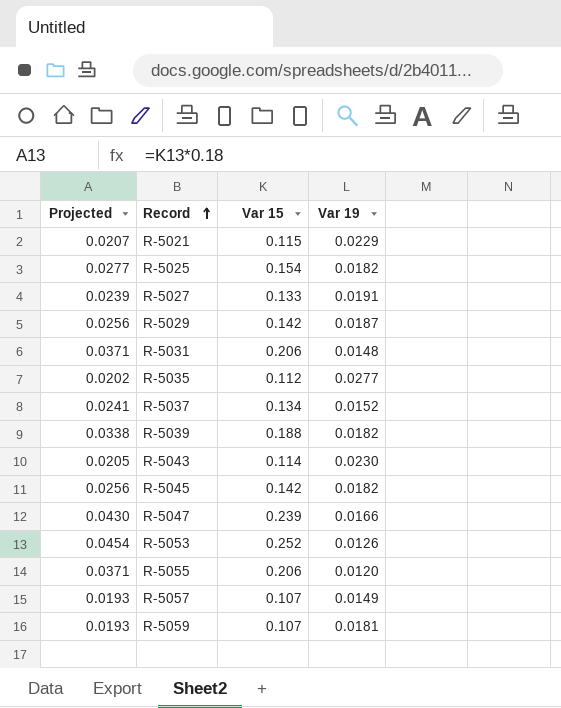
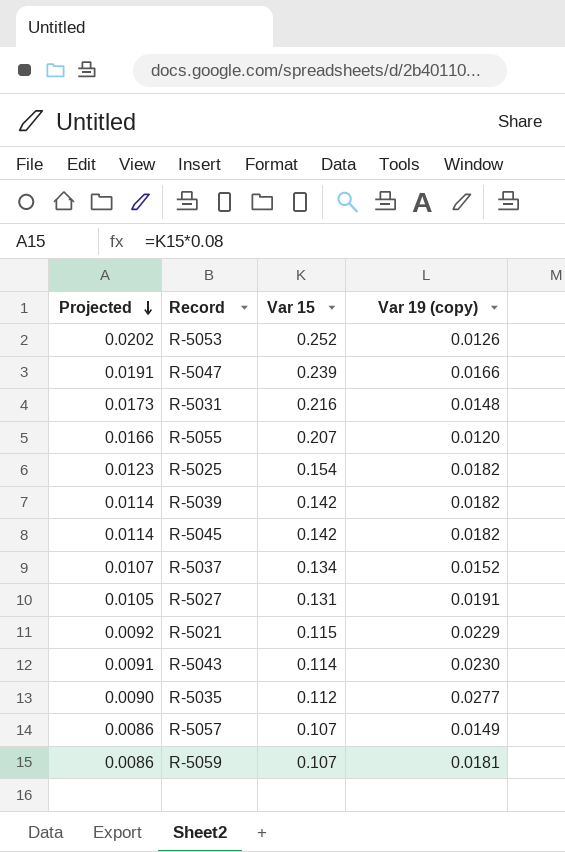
row order: Record ascending -> Projected descending
column Projected | formula: [Var 15] * 0.18 -> [Var 15] * 0.08
column name: Var 19 -> Var 19 (copy)
row R-5029: 0.0256 | 0.142 | 0.0187 -> none
R-5031 | Var 15: 0.206 -> 0.216
R-5055 | Var 15: 0.206 -> 0.207
R-5039 | Var 15: 0.188 -> 0.142
R-5027 | Var 15: 0.133 -> 0.131

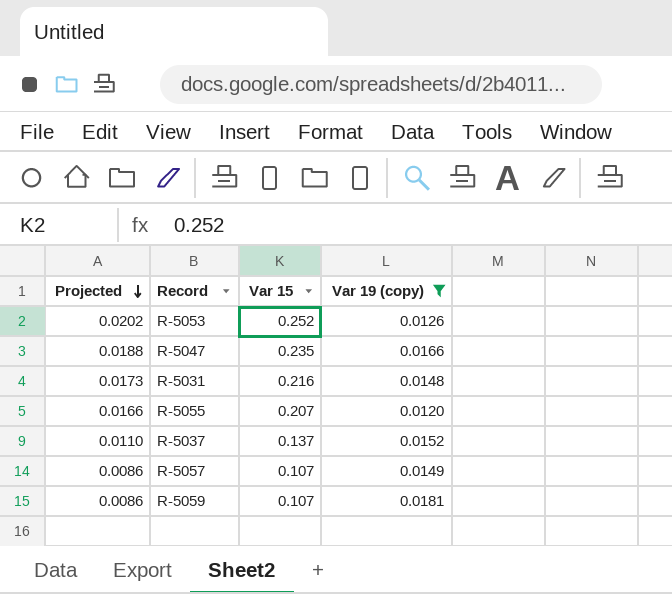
filter: none -> Var 19 (copy) <= 0.0181
R-5047 | Projected: 0.0191 -> 0.0188
R-5047 | Var 15: 0.239 -> 0.235
R-5037 | Projected: 0.0107 -> 0.0110
R-5037 | Var 15: 0.134 -> 0.137

